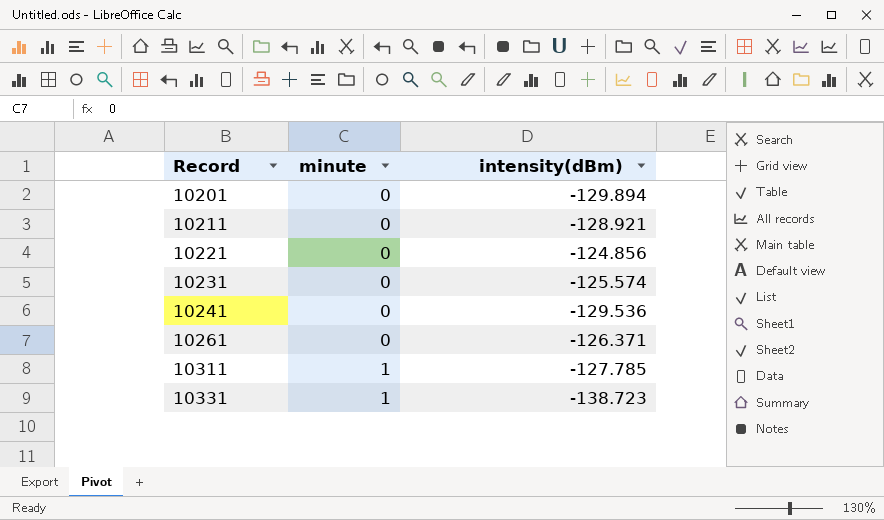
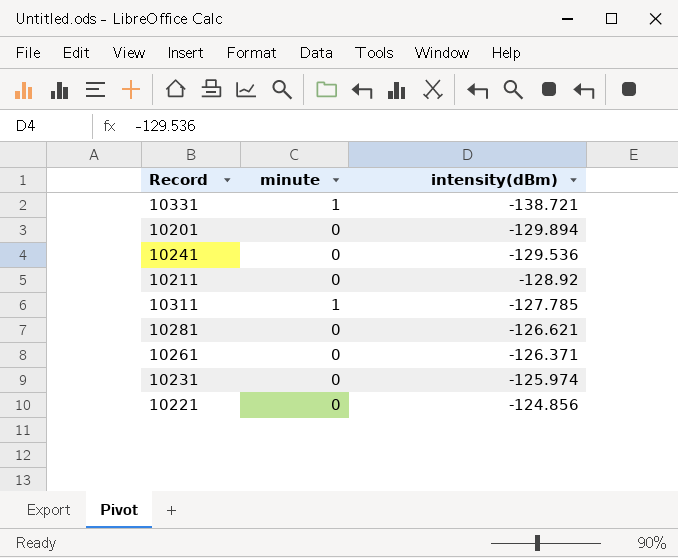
row order: Record ascending -> intensity(dBm) ascending
10331 | intensity(dBm): -138.723 -> -138.721
10211 | intensity(dBm): -128.921 -> -128.92
row 10281: none -> 0 | -126.621
10231 | intensity(dBm): -125.574 -> -125.974

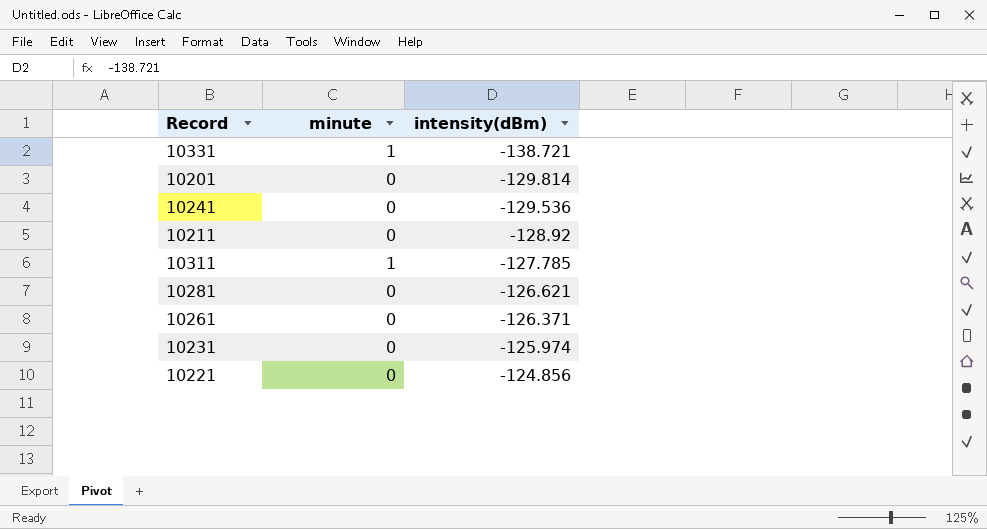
10201 | intensity(dBm): -129.894 -> -129.814

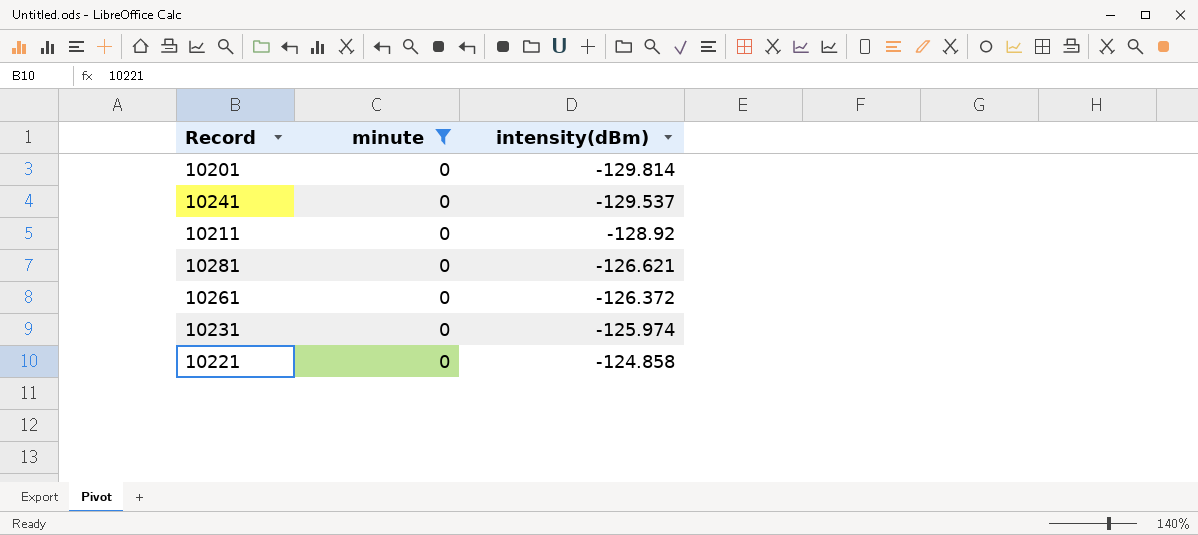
filter: none -> minute = 0
10241 | intensity(dBm): -129.536 -> -129.537
10261 | intensity(dBm): -126.371 -> -126.372
10221 | intensity(dBm): -124.856 -> -124.858

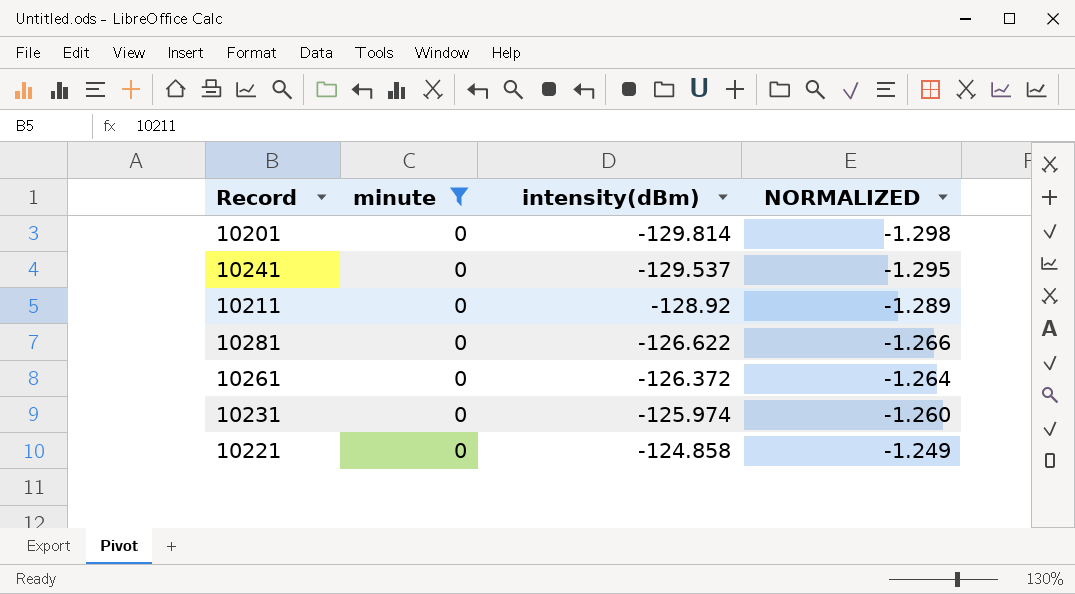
column NORMALIZED | formula: none -> [intensity(dBm)] * 0.01
10281 | intensity(dBm): -126.621 -> -126.622

